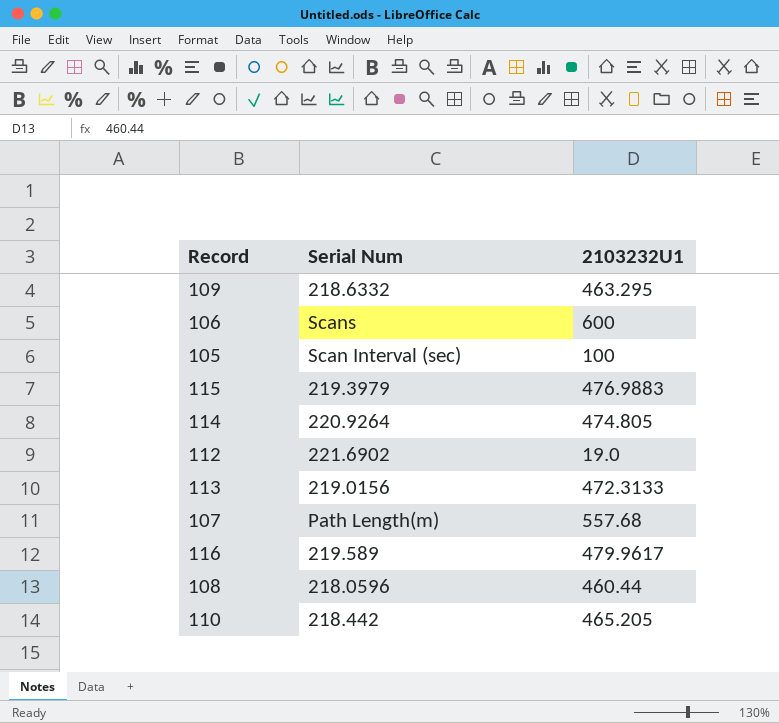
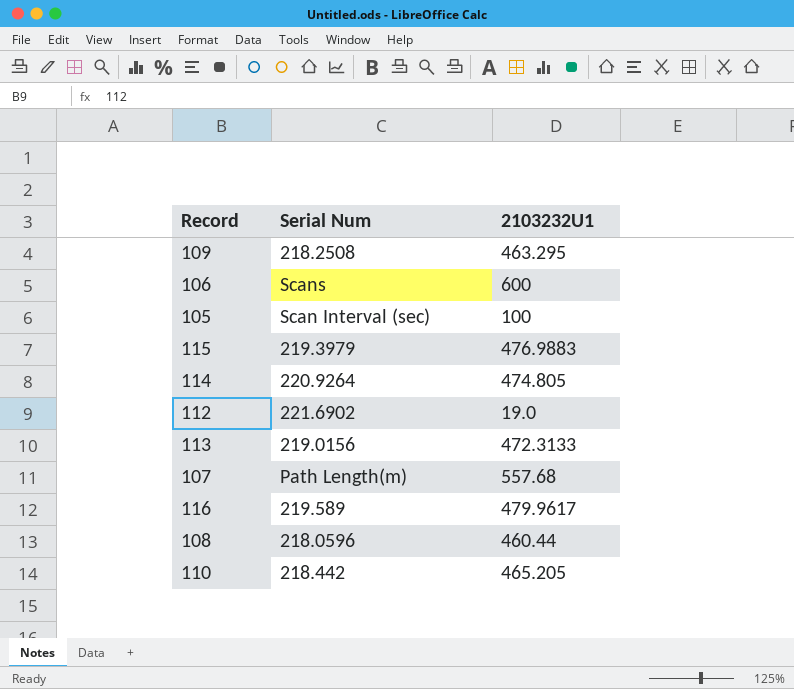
109 | Serial Num: 218.6332 -> 218.2508

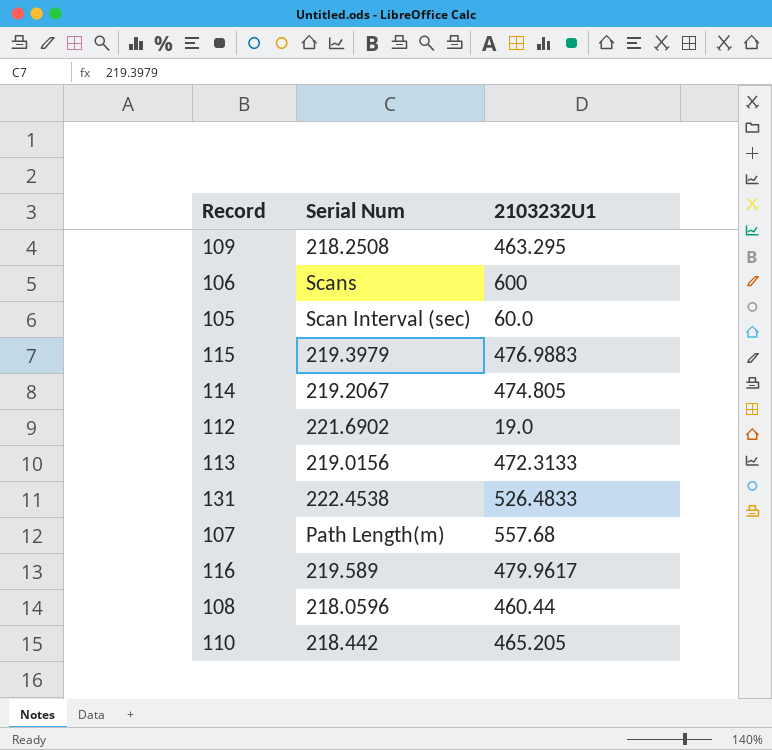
105 | 2103232U1: 100 -> 60.0
114 | Serial Num: 220.9264 -> 219.2067
row 131: none -> 222.4538 | 526.4833

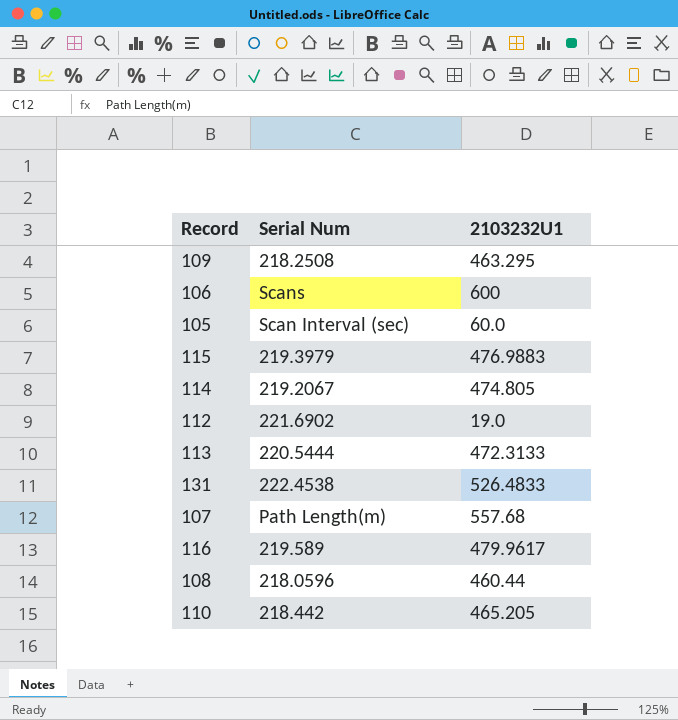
113 | Serial Num: 219.0156 -> 220.5444

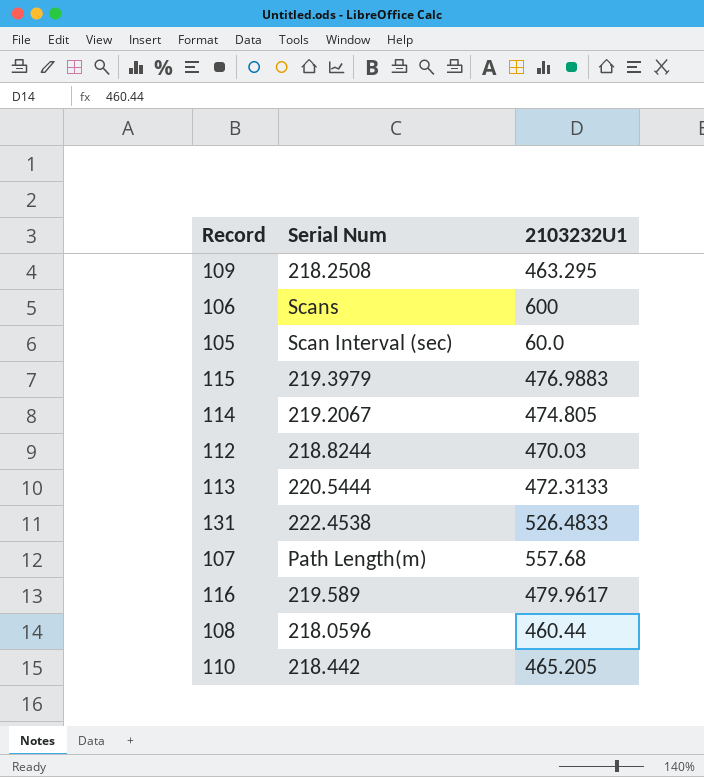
112 | Serial Num: 221.6902 -> 218.8244
112 | 2103232U1: 19.0 -> 470.03

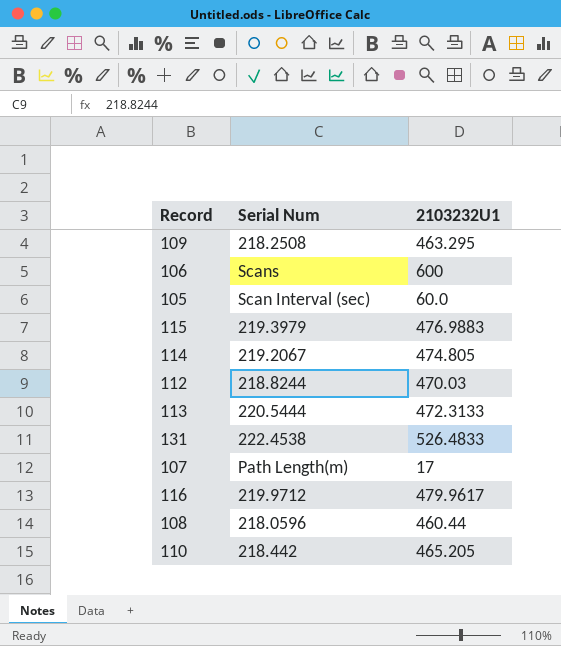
107 | 2103232U1: 557.68 -> 17
116 | Serial Num: 219.589 -> 219.9712

